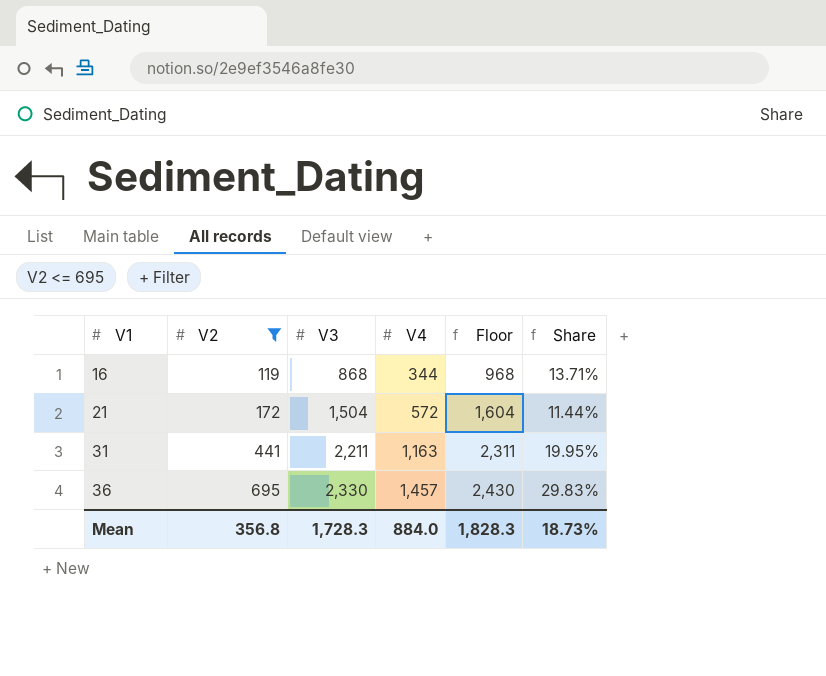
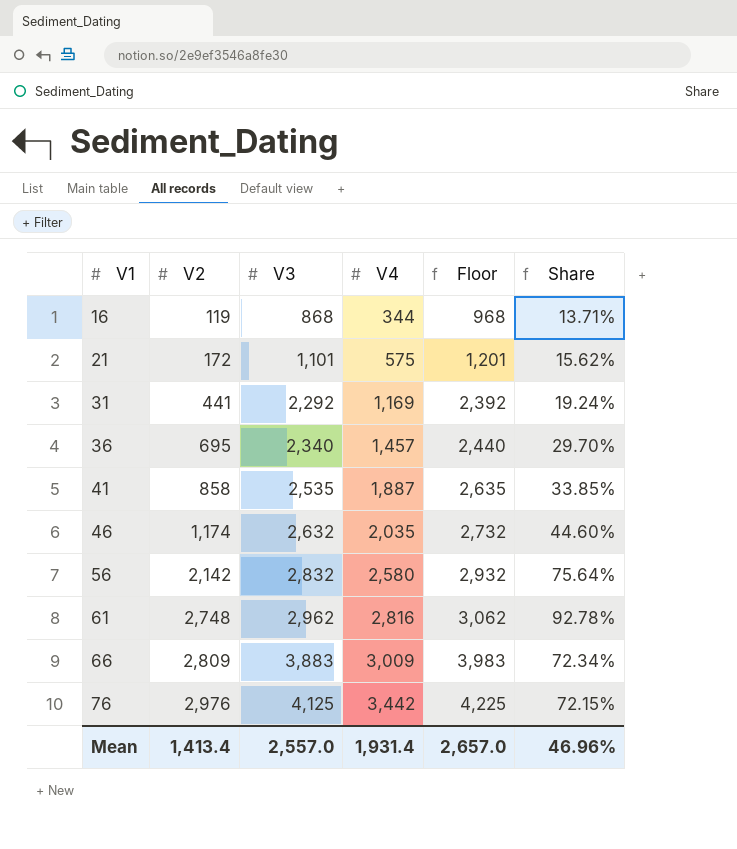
filter: V2 <= 695 -> none
21 | V3: 1,504 -> 1,101
21 | V4: 572 -> 575
21 | Floor: 1,604 -> 1,201
21 | Share: 11.44% -> 15.62%
31 | V3: 2,211 -> 2,292
31 | V4: 1,163 -> 1,169
31 | Floor: 2,311 -> 2,392
31 | Share: 19.95% -> 19.24%
36 | V3: 2,330 -> 2,340
36 | Floor: 2,430 -> 2,440
36 | Share: 29.83% -> 29.70%
Mean | V2: 356.8 -> 1,413.4
Mean | V3: 1,728.3 -> 2,557.0
Mean | V4: 884.0 -> 1,931.4
Mean | Floor: 1,828.3 -> 2,657.0
Mean | Share: 18.73% -> 46.96%

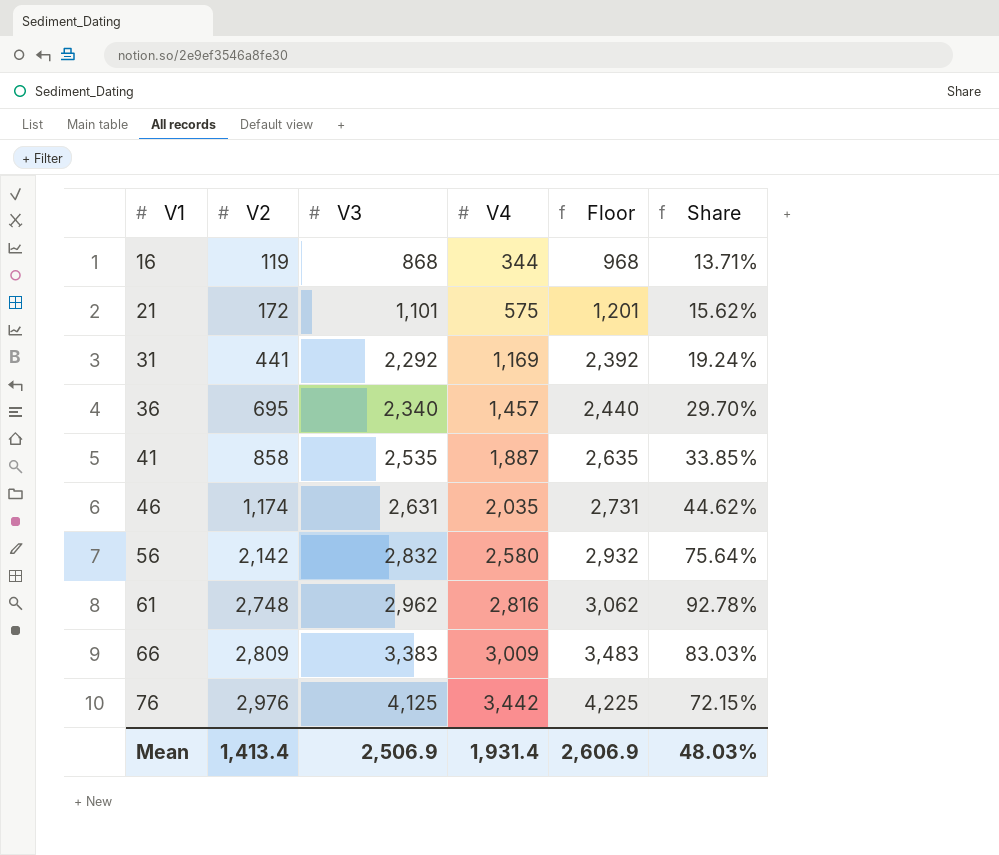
46 | V3: 2,632 -> 2,631
46 | Floor: 2,732 -> 2,731
46 | Share: 44.60% -> 44.62%
66 | V3: 3,883 -> 3,383
66 | Floor: 3,983 -> 3,483
66 | Share: 72.34% -> 83.03%
Mean | V3: 2,557.0 -> 2,506.9
Mean | Floor: 2,657.0 -> 2,606.9
Mean | Share: 46.96% -> 48.03%

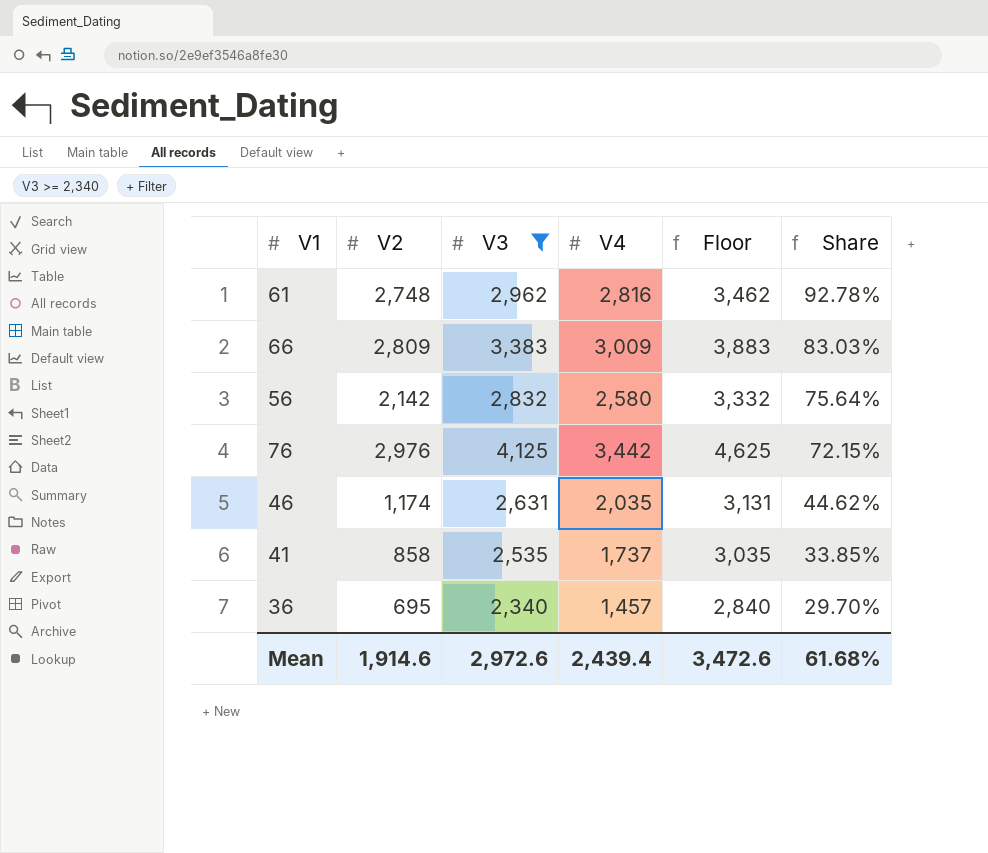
filter: none -> V3 >= 2,340
row order: V1 ascending -> Share descending
column Floor | formula: [V3] + 100 -> [V3] + 500
41 | V4: 1,887 -> 1,737
Mean | V2: 1,413.4 -> 1,914.6
Mean | V3: 2,506.9 -> 2,972.6
Mean | V4: 1,931.4 -> 2,439.4
Mean | Floor: 2,606.9 -> 3,472.6
Mean | Share: 48.03% -> 61.68%

